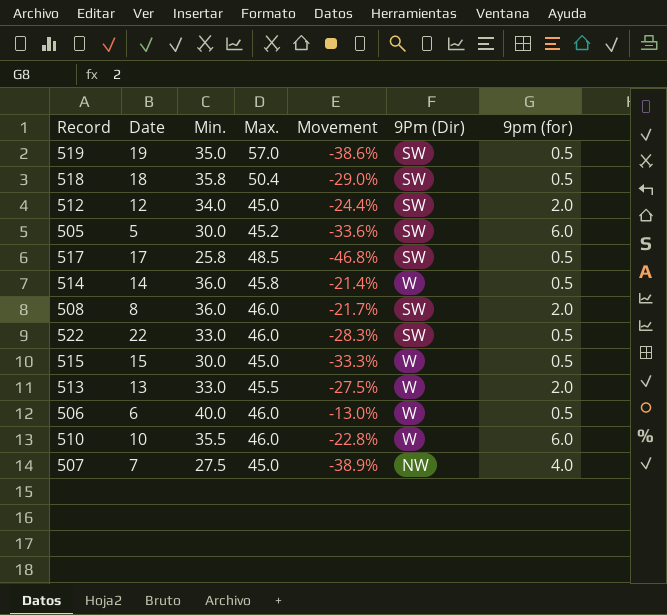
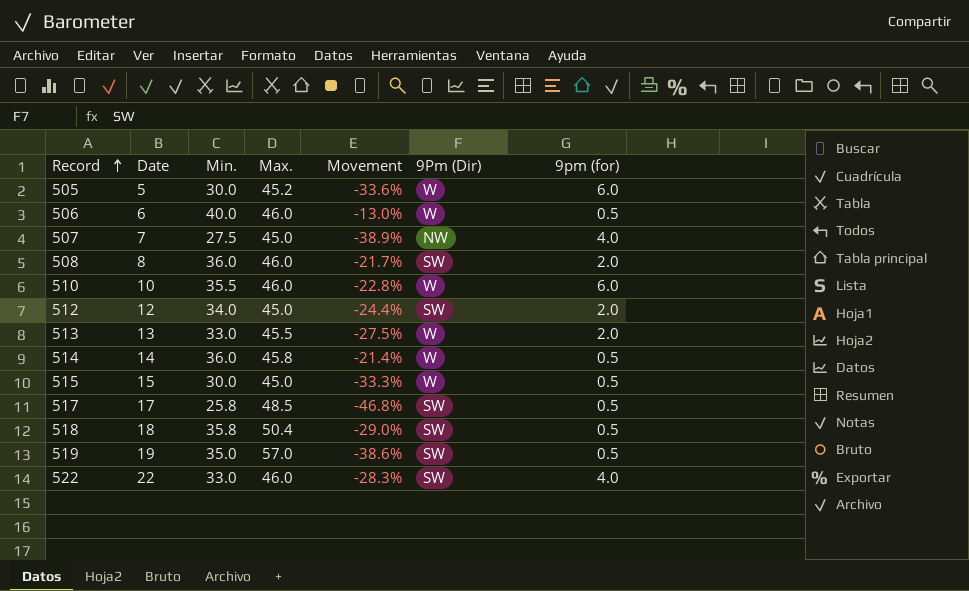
row order: none -> Record ascending
505 | 9Pm (Dir): SW -> W
522 | 9pm (for): 0.5 -> 4.0

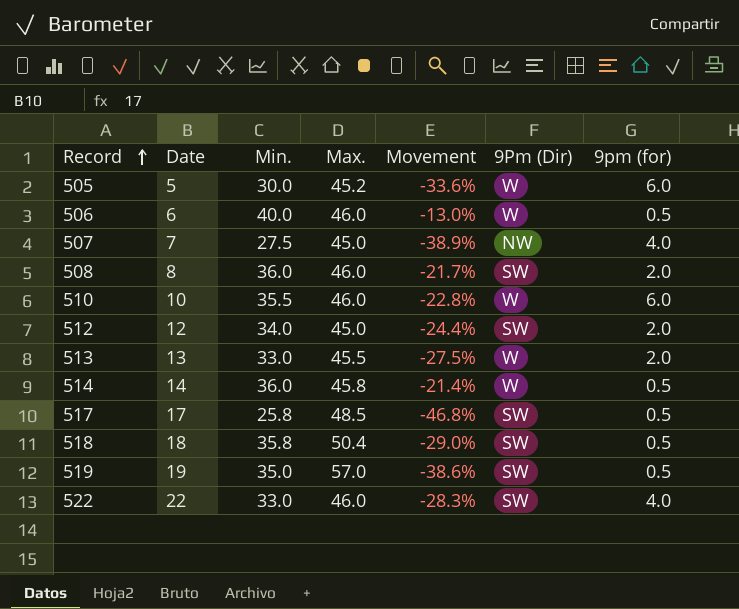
row 515: 15 | 30.0 | 45.0 | -33.3% | W | 0.5 -> none

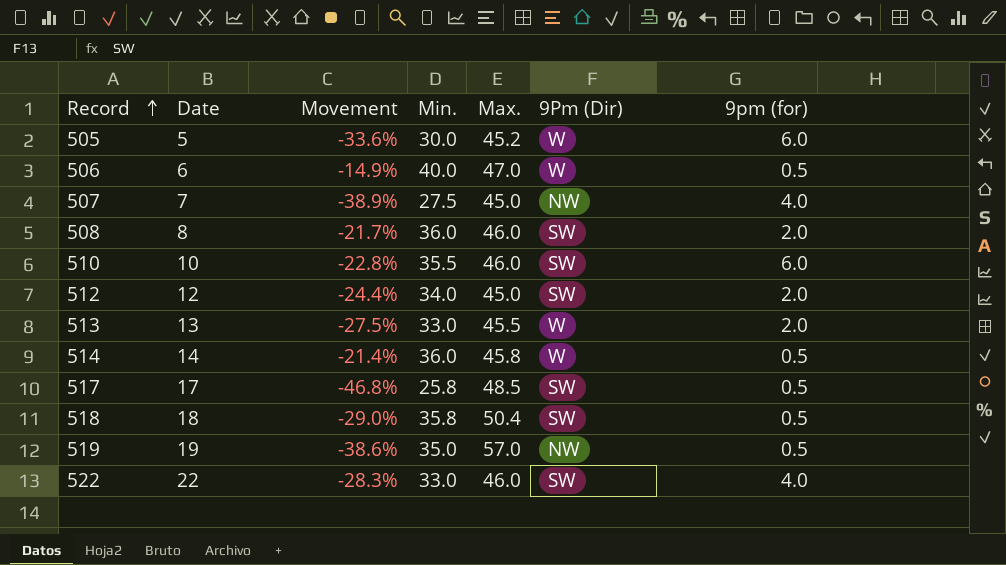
column Movement | position: 5 -> 3
506 | Movement: -13.0% -> -14.9%
506 | Max.: 46.0 -> 47.0
510 | 9Pm (Dir): W -> SW
519 | 9Pm (Dir): SW -> NW

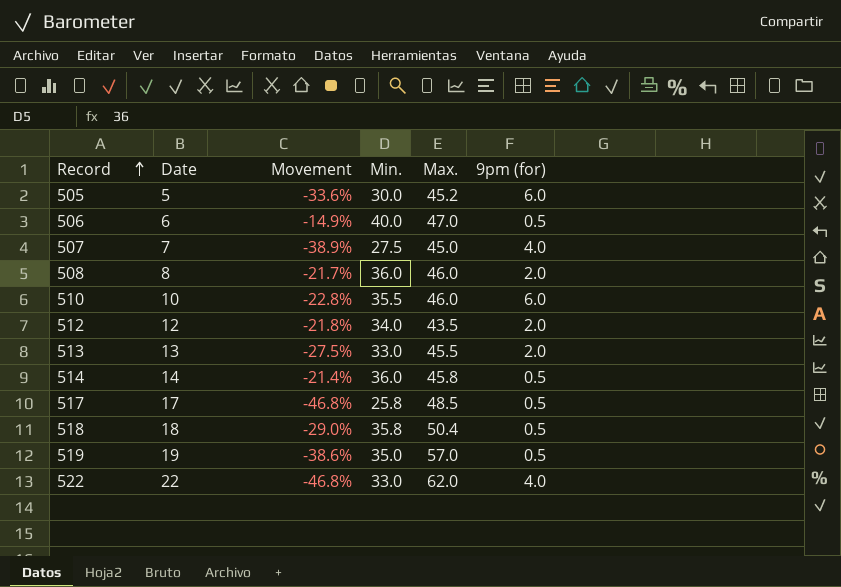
column 9Pm (Dir) | position: 6 -> none
512 | Movement: -24.4% -> -21.8%
512 | Max.: 45.0 -> 43.5
522 | Movement: -28.3% -> -46.8%
522 | Max.: 46.0 -> 62.0

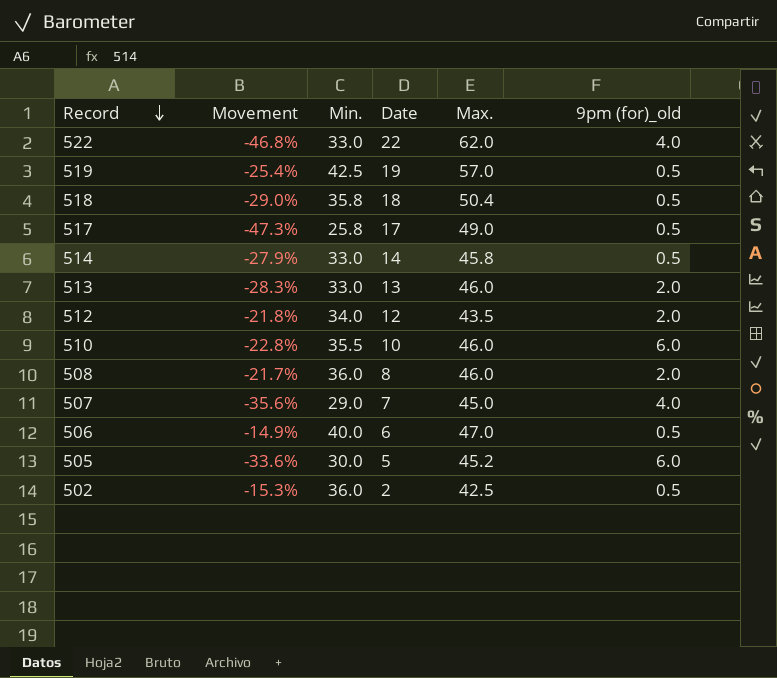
row order: Record ascending -> Record descending
column Date | position: 2 -> 4
column name: 9pm (for) -> 9pm (for)_old
519 | Movement: -38.6% -> -25.4%
519 | Min.: 35.0 -> 42.5
517 | Movement: -46.8% -> -47.3%
517 | Max.: 48.5 -> 49.0
514 | Movement: -21.4% -> -27.9%
514 | Min.: 36.0 -> 33.0
513 | Movement: -27.5% -> -28.3%
513 | Max.: 45.5 -> 46.0
507 | Movement: -38.9% -> -35.6%
507 | Min.: 27.5 -> 29.0
row 502: none -> -15.3% | 36.0 | 2 | 42.5 | 0.5

